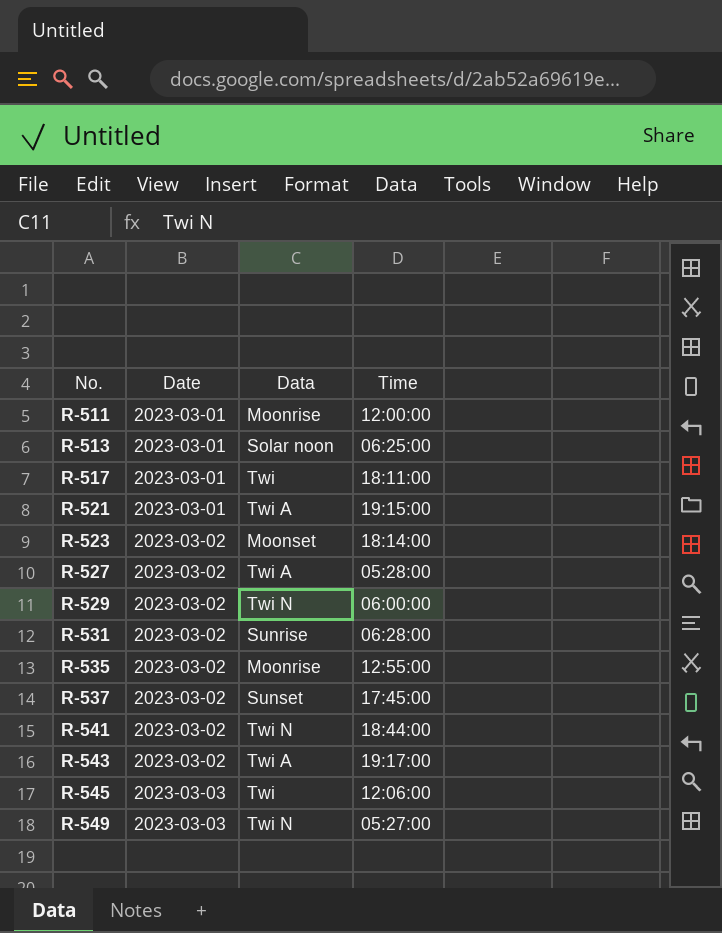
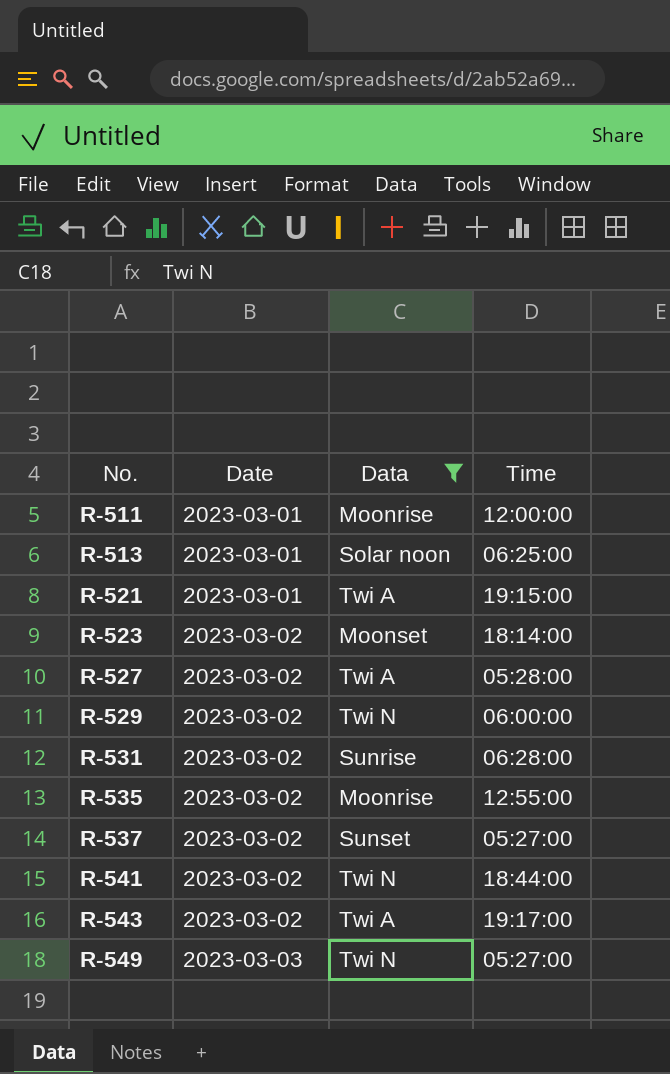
filter: none -> Data != Twi
R-537 | Time: 17:45:00 -> 05:27:00

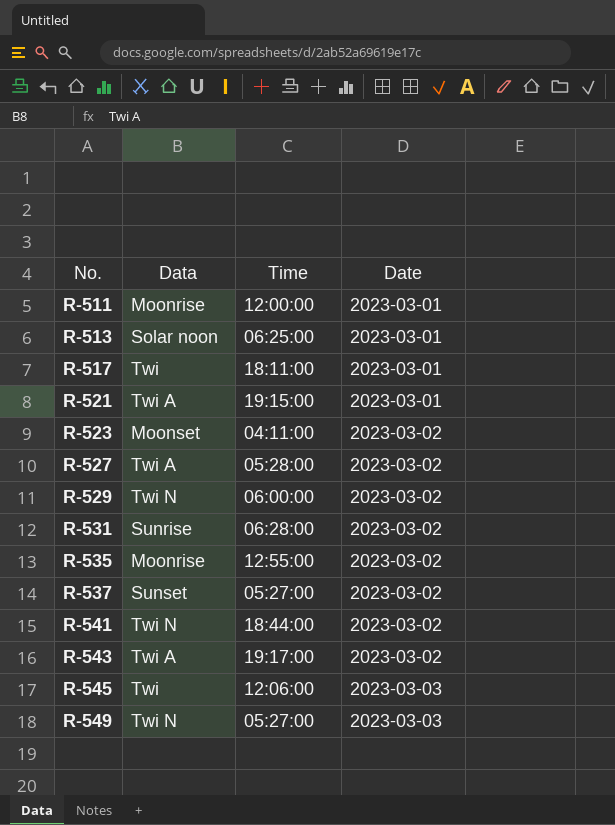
filter: Data != Twi -> none
column Date | position: 2 -> 4
R-523 | Time: 18:14:00 -> 04:11:00

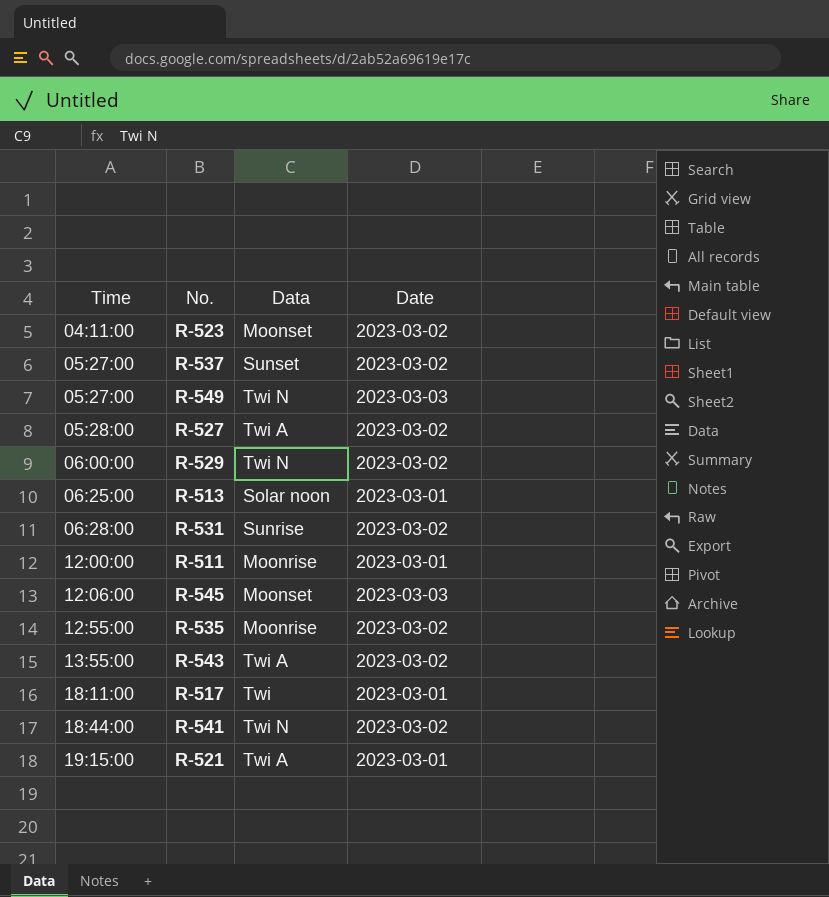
row order: No. ascending -> Time ascending
column Time | position: 3 -> 1
R-545 | Data: Twi -> Moonset
R-543 | Time: 19:17:00 -> 13:55:00

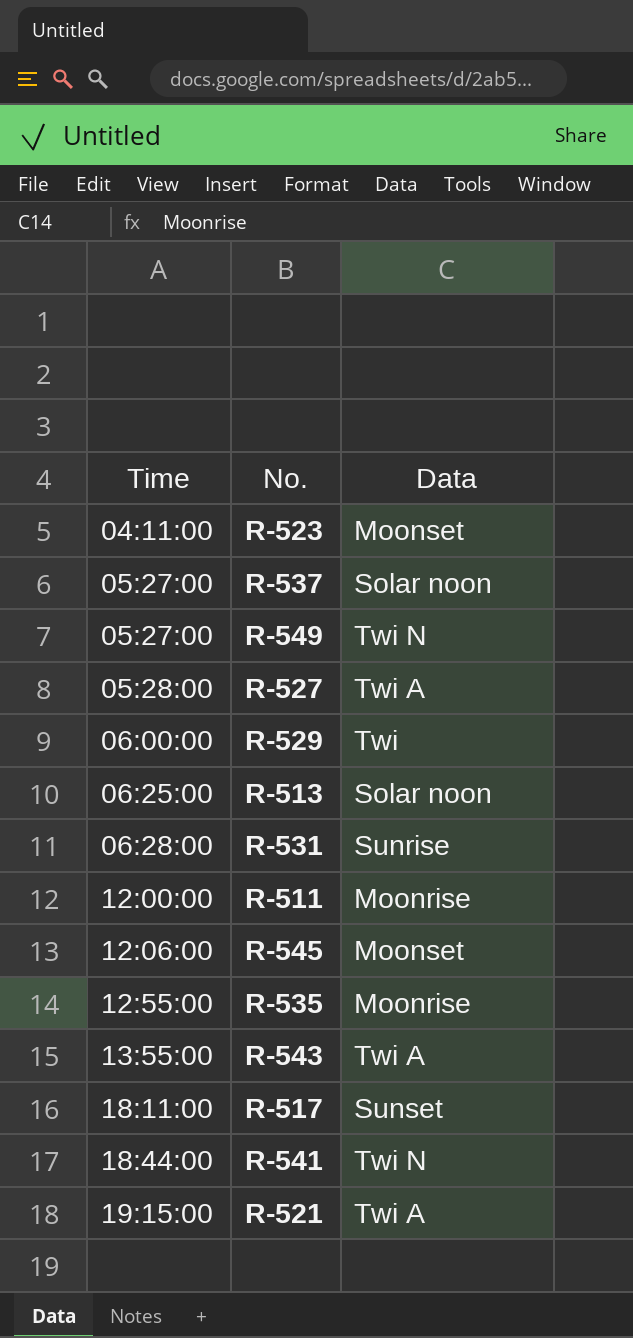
column Date | position: 4 -> none
R-537 | Data: Sunset -> Solar noon
R-529 | Data: Twi N -> Twi
R-517 | Data: Twi -> Sunset

